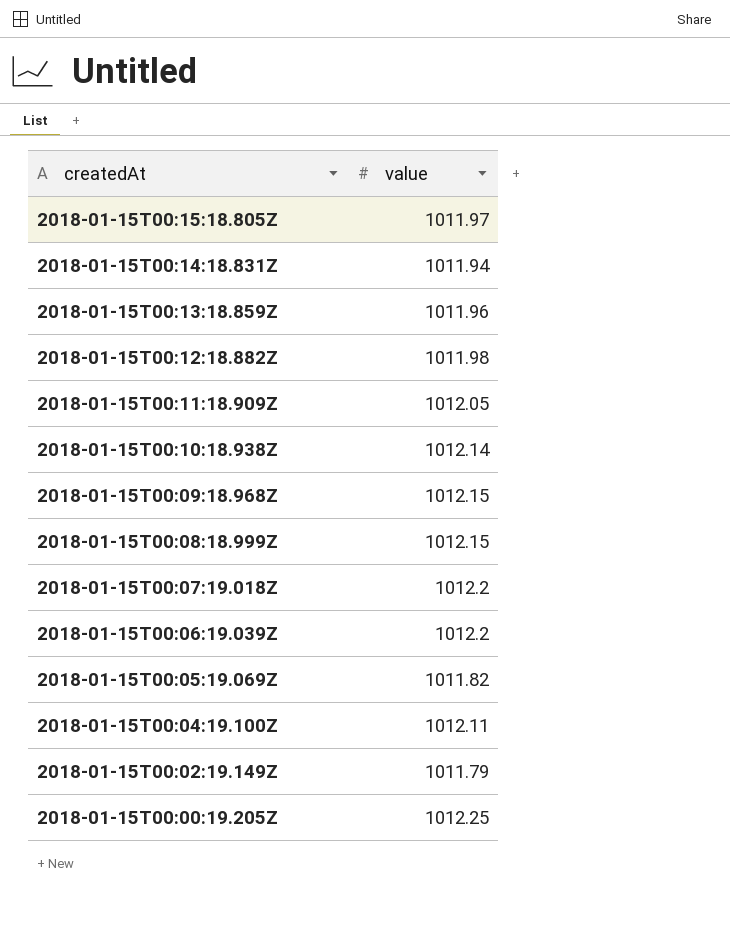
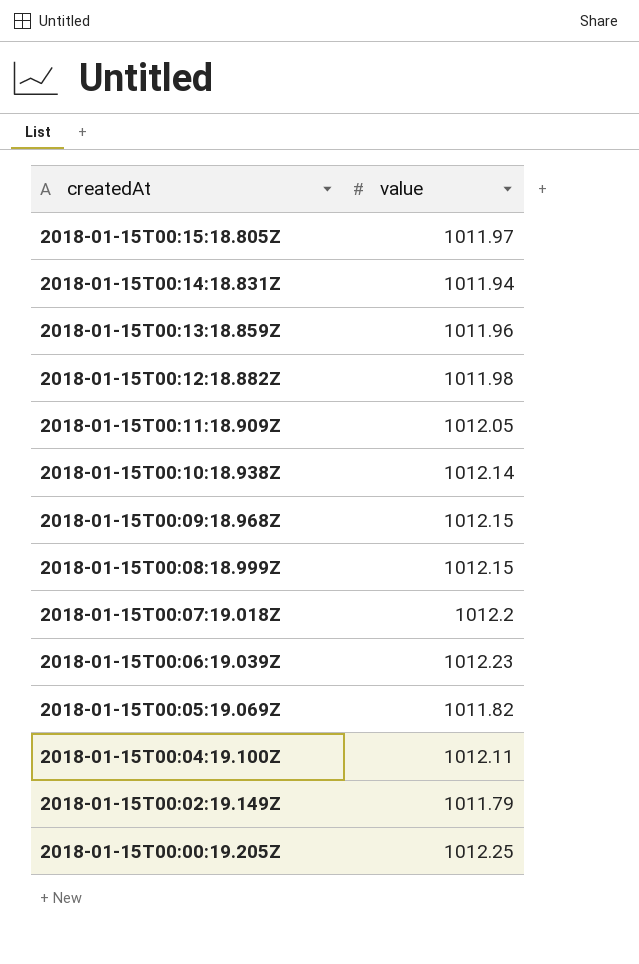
2018-01-15T00:06:19.039Z | value: 1012.2 -> 1012.23

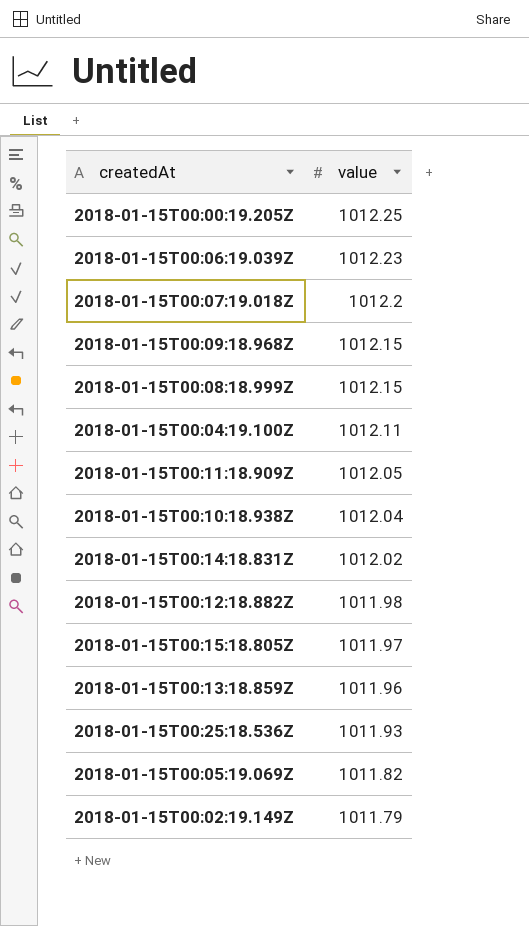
row order: createdAt descending -> value descending
2018-01-15T00:10:18.938Z | value: 1012.14 -> 1012.04
2018-01-15T00:14:18.831Z | value: 1011.94 -> 1012.02
row 2018-01-15T00:25:18.536Z: none -> 1011.93

